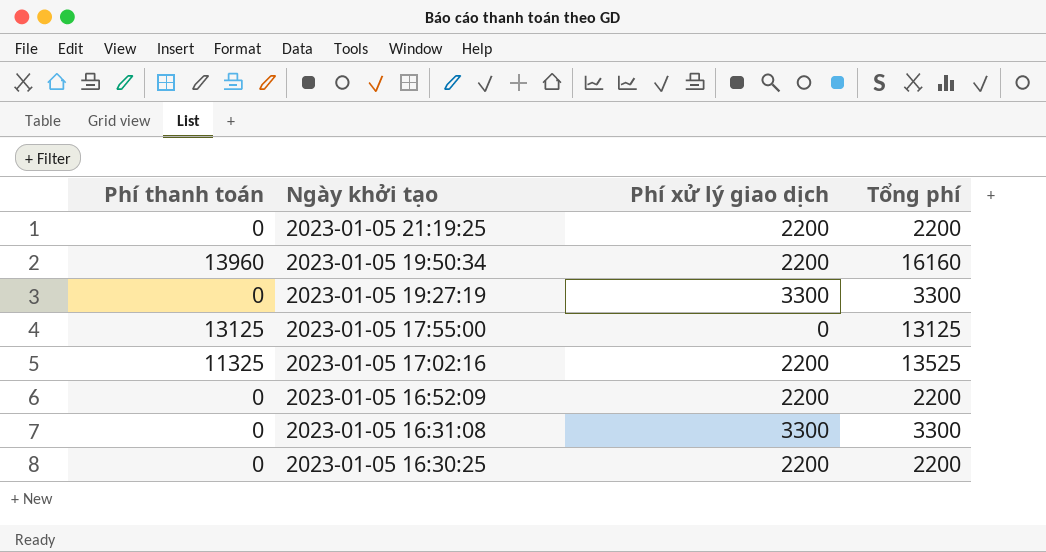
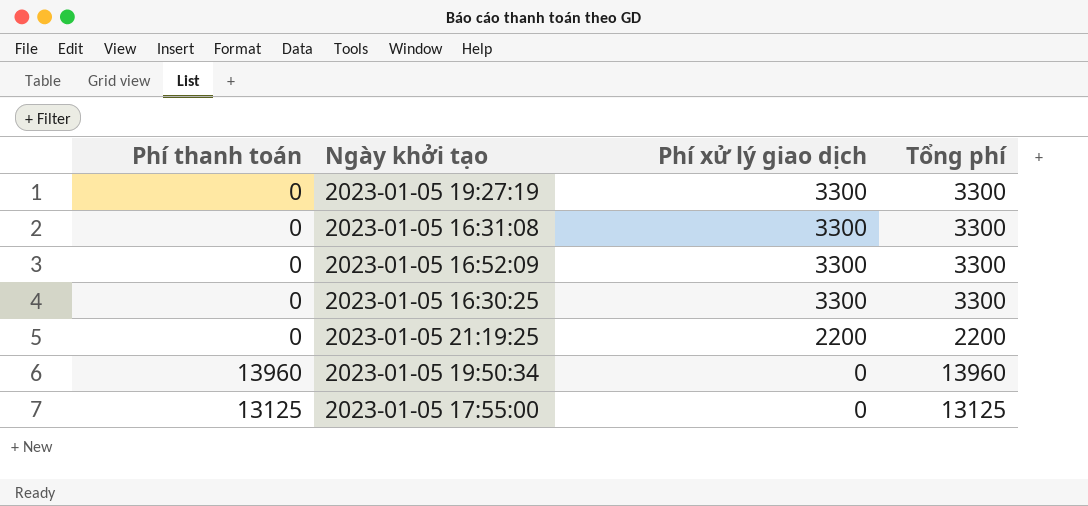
row order: Ngày khởi tạo descending -> Phí xử lý giao dịch descending
row 2023-01-05 17:02:16: 11325 | 2200 | 13525 -> none
2023-01-05 16:52:09 | Phí xử lý giao dịch: 2200 -> 3300
2023-01-05 16:52:09 | Tổng phí: 2200 -> 3300
2023-01-05 16:30:25 | Phí xử lý giao dịch: 2200 -> 3300
2023-01-05 16:30:25 | Tổng phí: 2200 -> 3300
2023-01-05 19:50:34 | Phí xử lý giao dịch: 2200 -> 0
2023-01-05 19:50:34 | Tổng phí: 16160 -> 13960

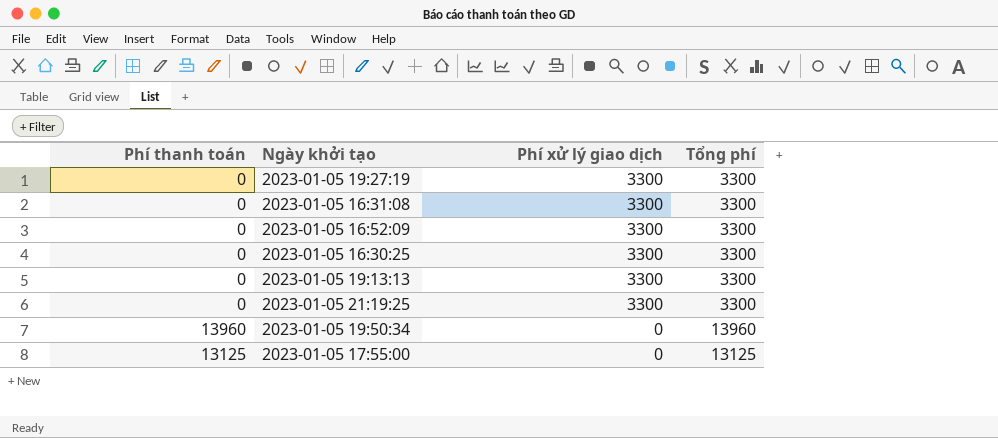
row 2023-01-05 19:13:13: none -> 0 | 3300 | 3300
2023-01-05 21:19:25 | Phí xử lý giao dịch: 2200 -> 3300
2023-01-05 21:19:25 | Tổng phí: 2200 -> 3300

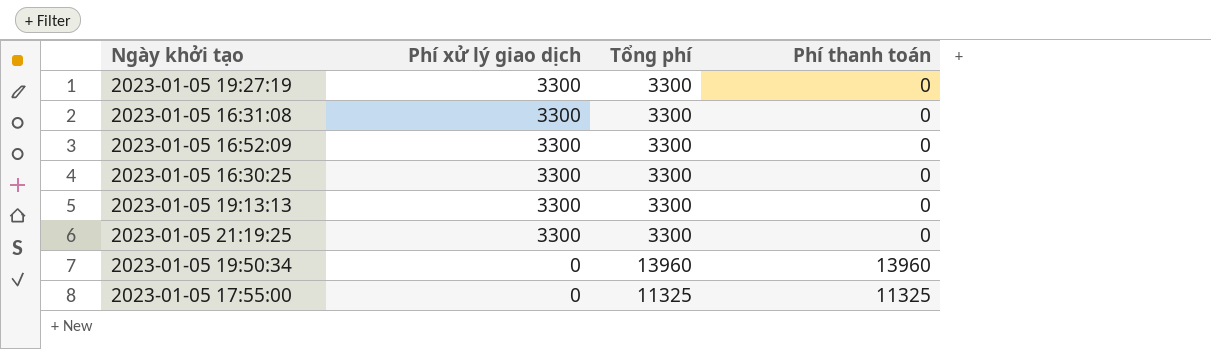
column Phí thanh toán | position: 1 -> 4
2023-01-05 17:55:00 | Tổng phí: 13125 -> 11325
2023-01-05 17:55:00 | Phí thanh toán: 13125 -> 11325

